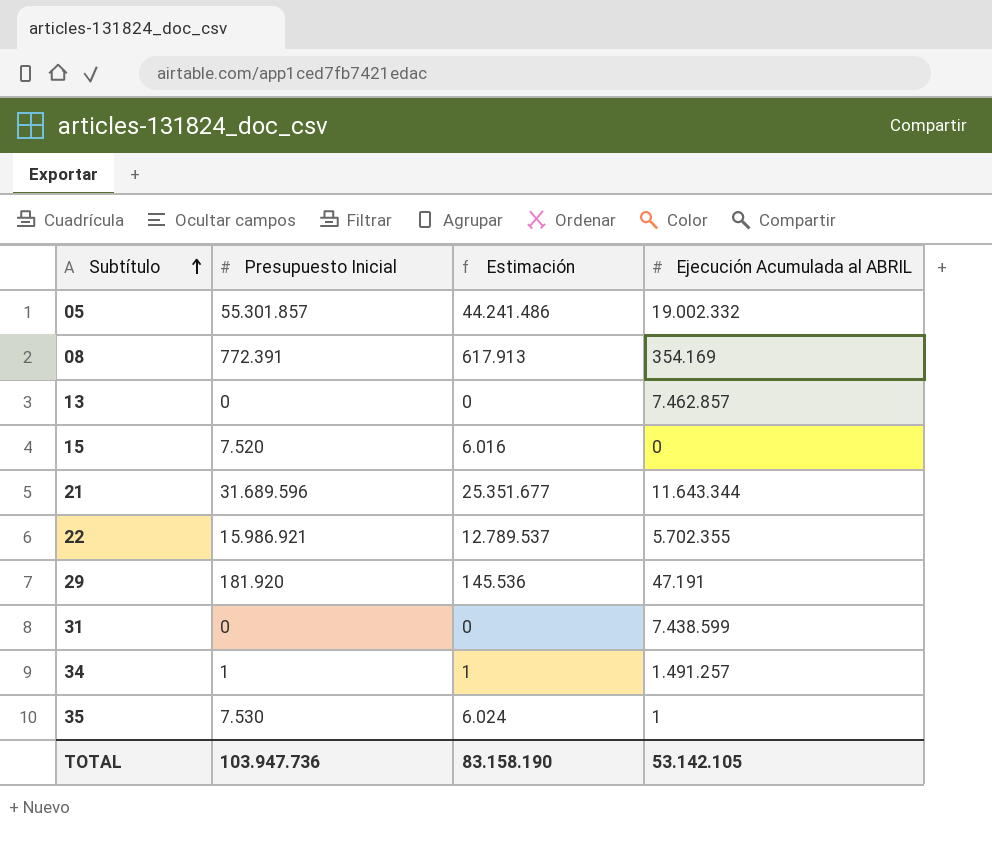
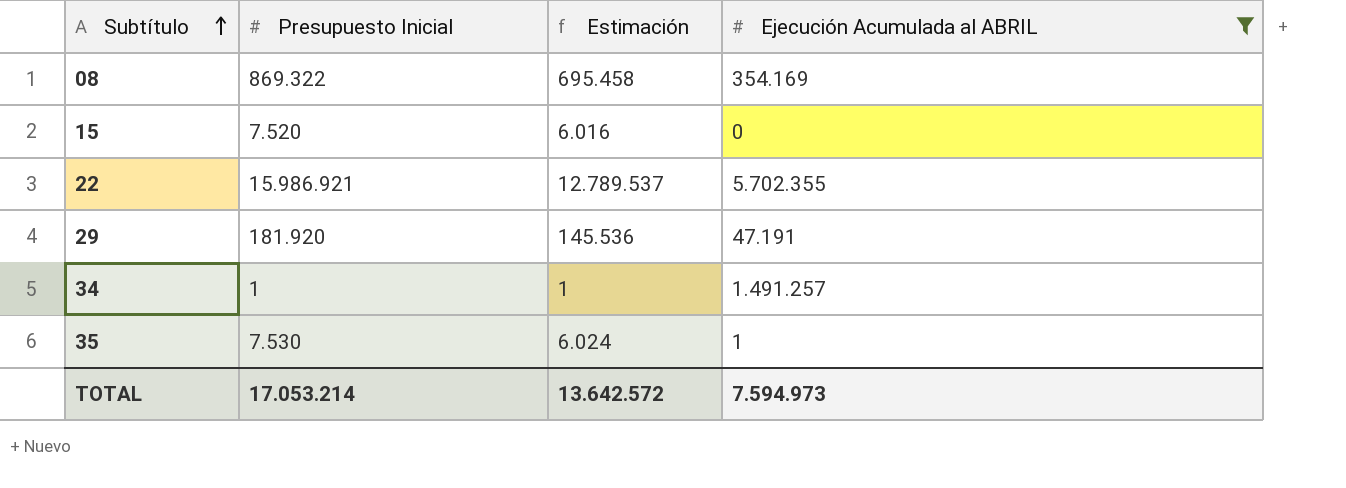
filter: none -> Ejecución Acumulada al ABRIL <= 5.702.355
08 | Presupuesto Inicial: 772.391 -> 869.322
08 | Estimación: 617.913 -> 695.458
TOTAL | Presupuesto Inicial: 103.947.736 -> 17.053.214
TOTAL | Estimación: 83.158.190 -> 13.642.572
TOTAL | Ejecución Acumulada al ABRIL: 53.142.105 -> 7.594.973

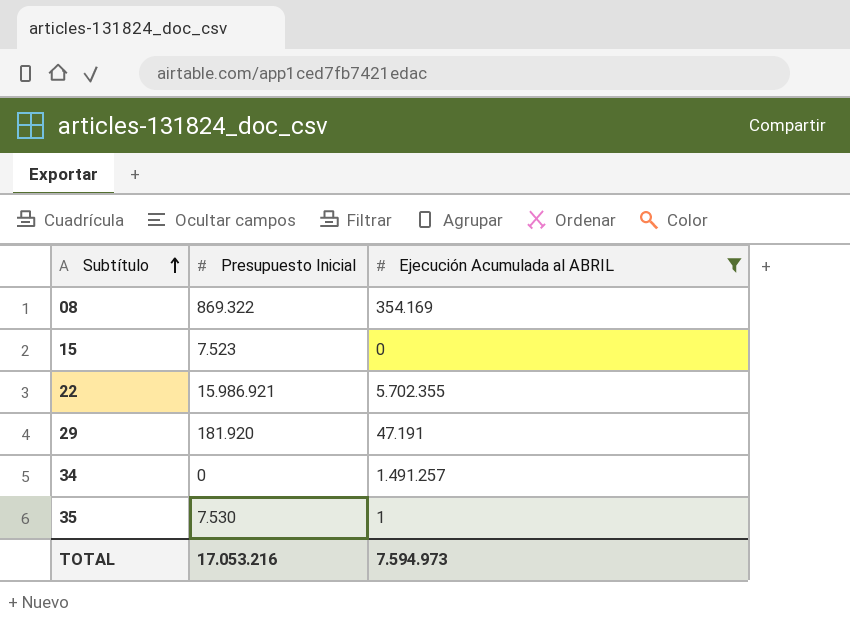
column Estimación | formula: [Presupuesto Inicial] * 0,8 -> none
15 | Presupuesto Inicial: 7.520 -> 7.523
34 | Presupuesto Inicial: 1 -> 0
TOTAL | Presupuesto Inicial: 17.053.214 -> 17.053.216

